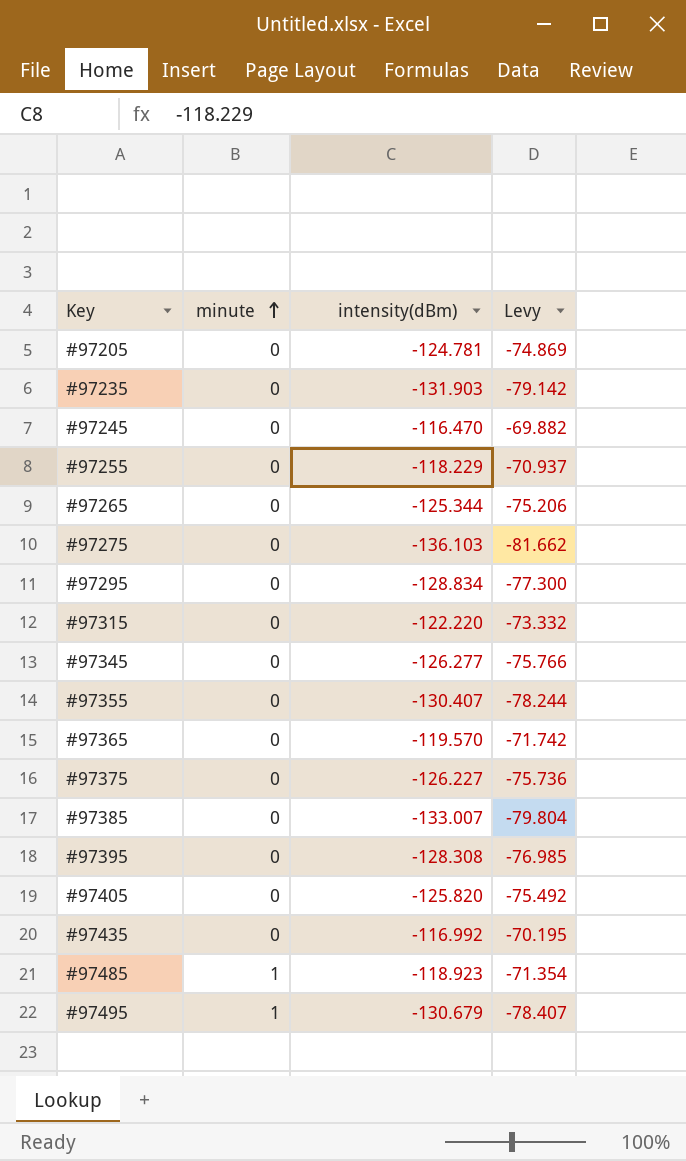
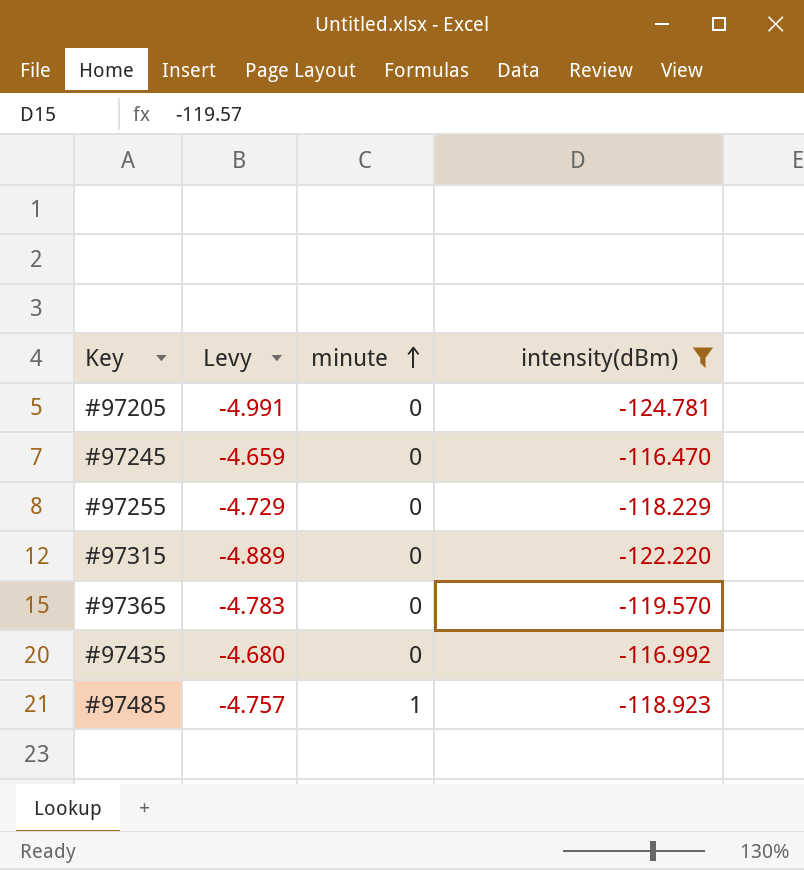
filter: none -> intensity(dBm) >= -124.781
column Levy | formula: [intensity(dBm)] * 0.6 -> [intensity(dBm)] * 0.04
column Levy | position: 4 -> 2

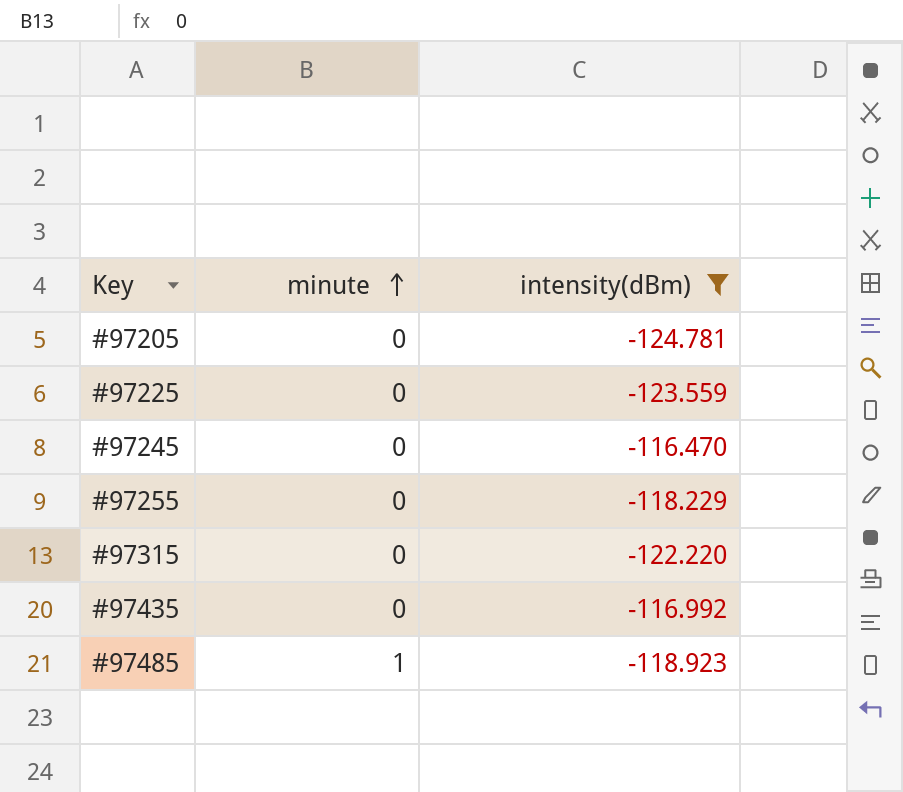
column Levy | formula: [intensity(dBm)] * 0.04 -> none
row #97365: -4.783 | 0 | -119.570 -> none
row #97225: none -> 0 | -123.559

